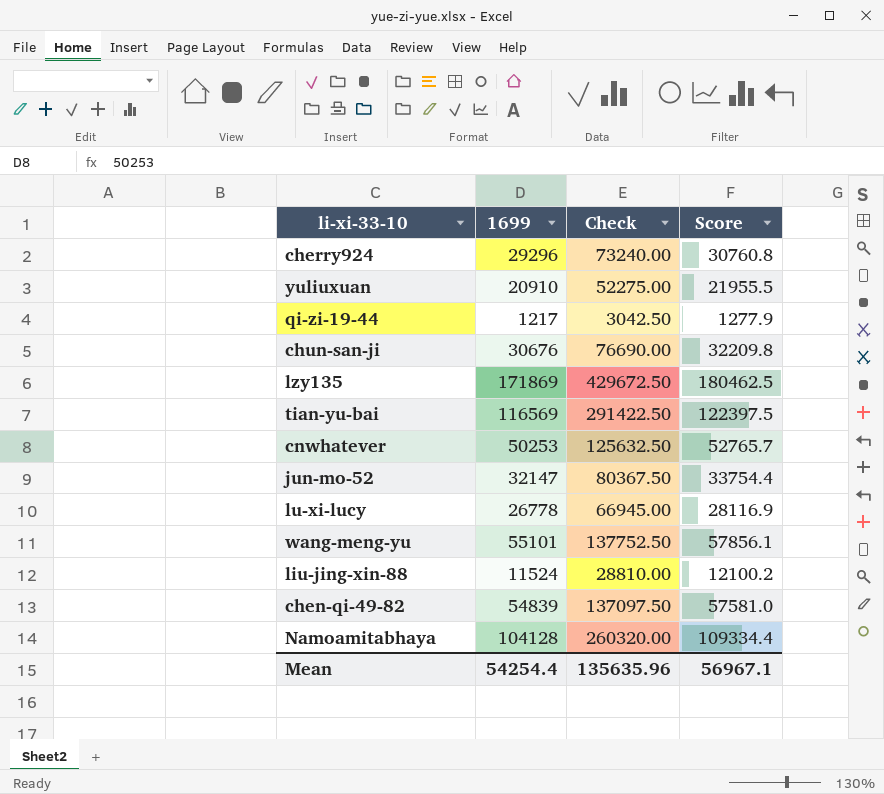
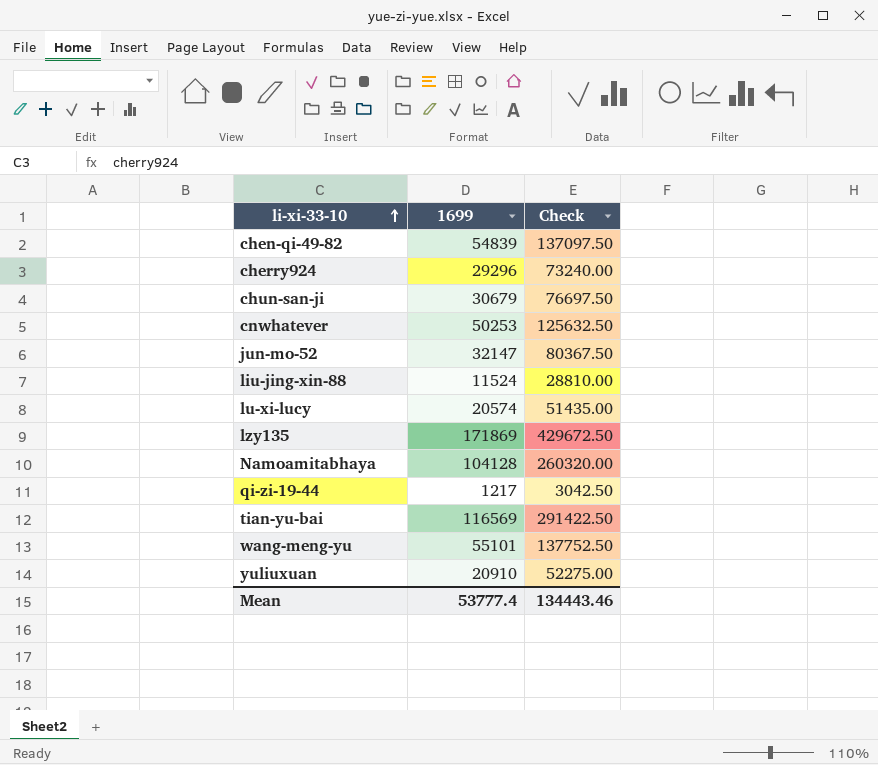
row order: none -> li-xi-33-10 ascending
column Score | formula: [1699] * 1.05 -> none
chun-san-ji | 1699: 30676 -> 30679
chun-san-ji | Check: 76690.00 -> 76697.50
lu-xi-lucy | 1699: 26778 -> 20574
lu-xi-lucy | Check: 66945.00 -> 51435.00
Mean | 1699: 54254.4 -> 53777.4
Mean | Check: 135635.96 -> 134443.46

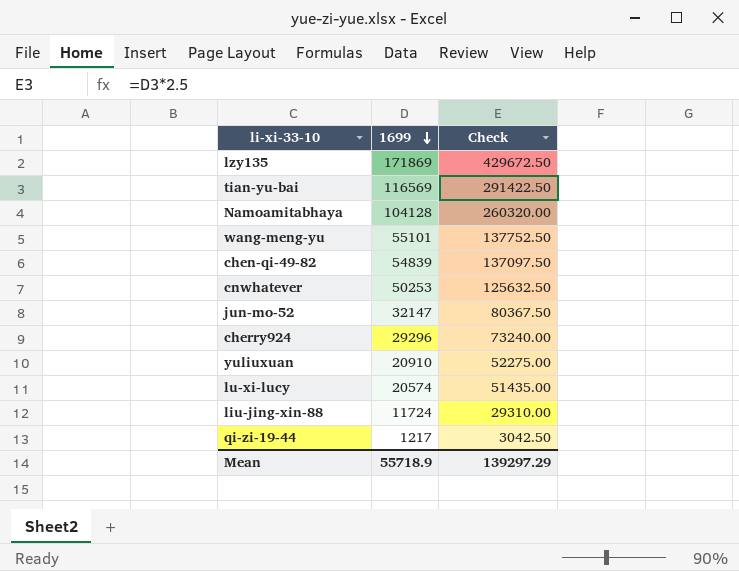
row order: li-xi-33-10 ascending -> 1699 descending
row chun-san-ji: 30679 | 76697.50 -> none
liu-jing-xin-88 | 1699: 11524 -> 11724
liu-jing-xin-88 | Check: 28810.00 -> 29310.00
Mean | 1699: 53777.4 -> 55718.9
Mean | Check: 134443.46 -> 139297.29

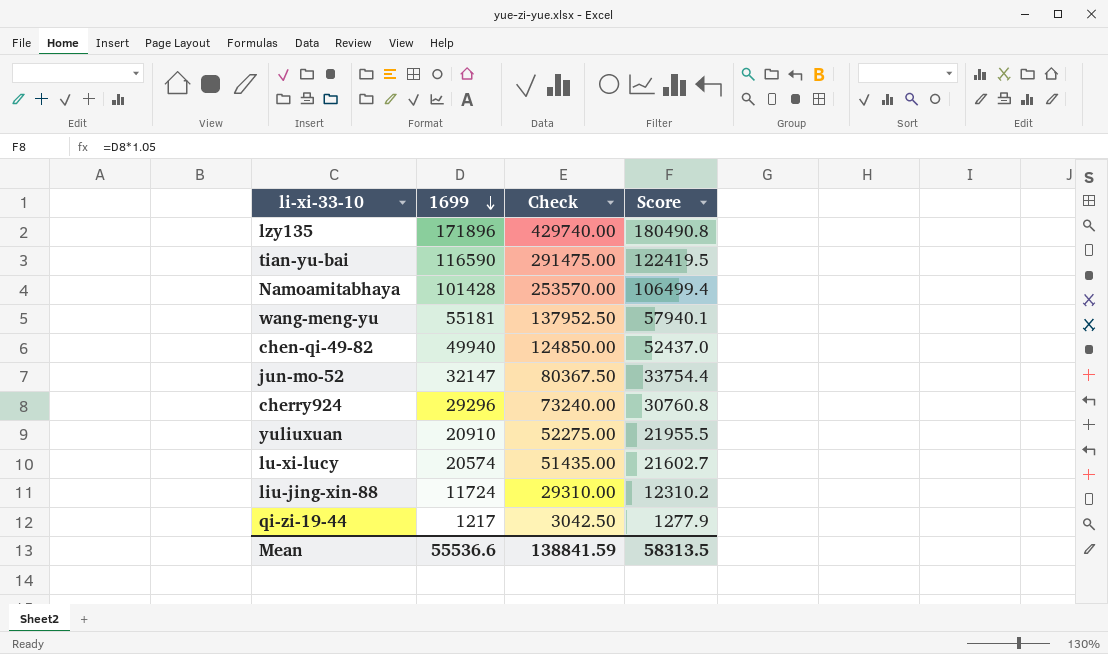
column Score | formula: none -> [1699] * 1.05
row cnwhatever: 50253 | 125632.50 -> none
lzy135 | 1699: 171869 -> 171896
lzy135 | Check: 429672.50 -> 429740.00
tian-yu-bai | 1699: 116569 -> 116590
tian-yu-bai | Check: 291422.50 -> 291475.00
Namoamitabhaya | 1699: 104128 -> 101428
Namoamitabhaya | Check: 260320.00 -> 253570.00
wang-meng-yu | 1699: 55101 -> 55181
wang-meng-yu | Check: 137752.50 -> 137952.50
chen-qi-49-82 | 1699: 54839 -> 49940
chen-qi-49-82 | Check: 137097.50 -> 124850.00
Mean | 1699: 55718.9 -> 55536.6
Mean | Check: 139297.29 -> 138841.59

